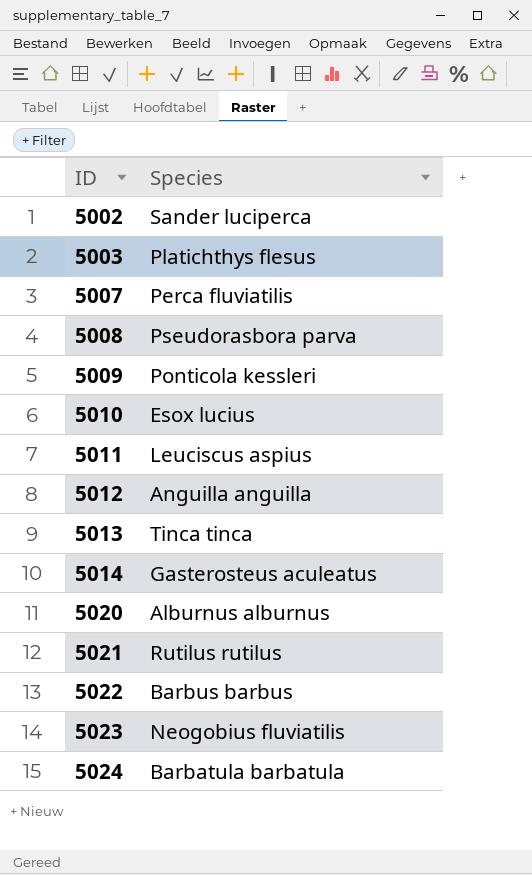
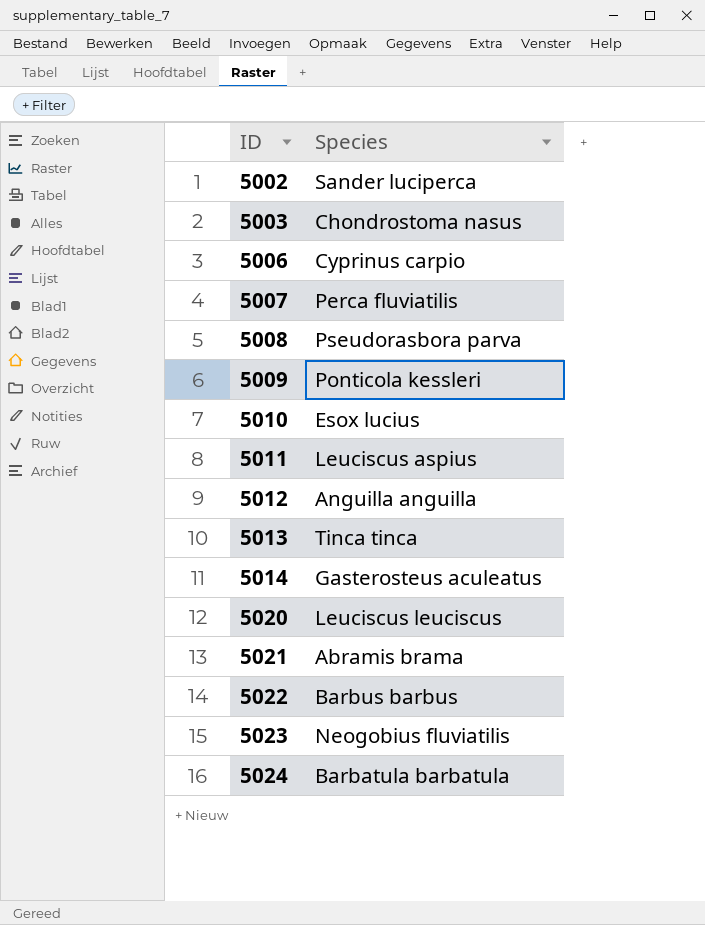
5003 | Species: Platichthys flesus -> Chondrostoma nasus
row 5006: none -> Cyprinus carpio
5020 | Species: Alburnus alburnus -> Leuciscus leuciscus
5021 | Species: Rutilus rutilus -> Abramis brama

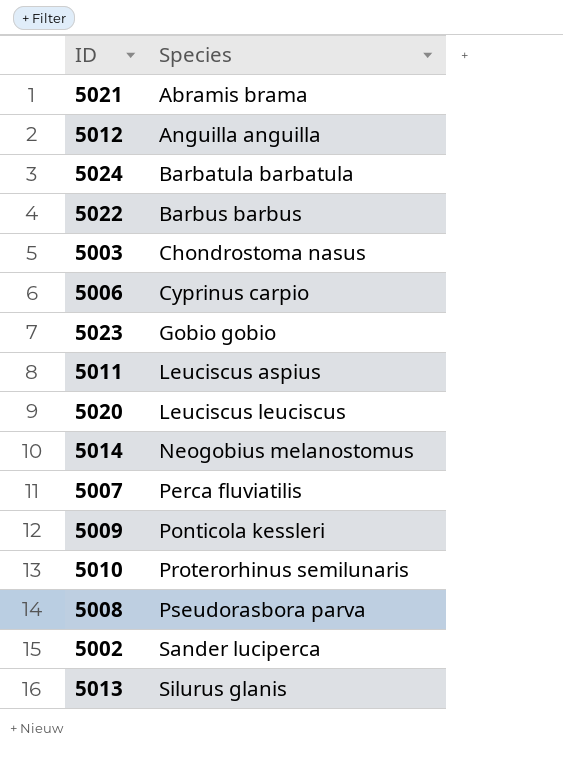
row order: ID ascending -> Species ascending
5023 | Species: Neogobius fluviatilis -> Gobio gobio
5014 | Species: Gasterosteus aculeatus -> Neogobius melanostomus
5010 | Species: Esox lucius -> Proterorhinus semilunaris
5013 | Species: Tinca tinca -> Silurus glanis

